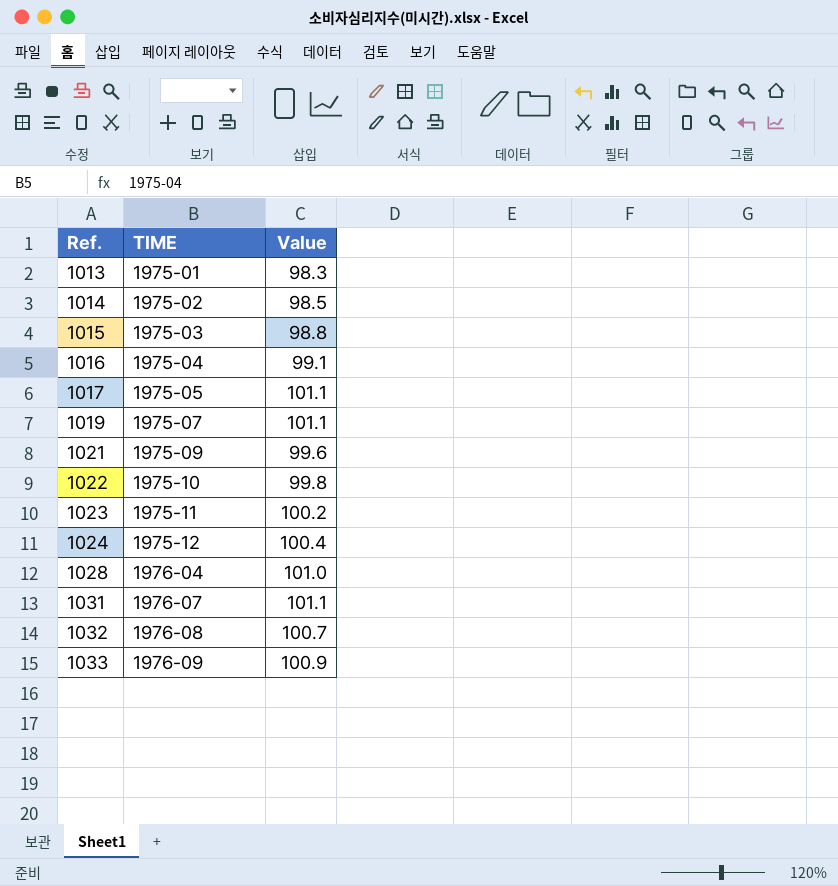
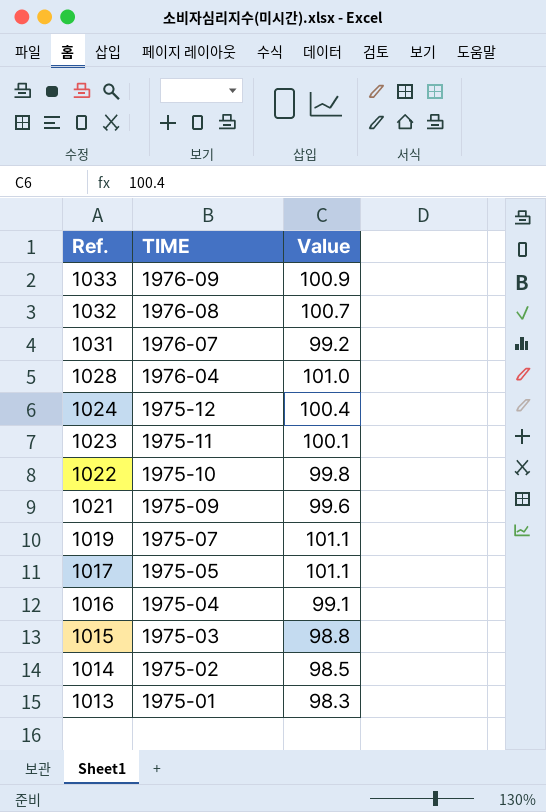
row order: Ref. ascending -> Ref. descending
1031 | Value: 101.1 -> 99.2
1023 | Value: 100.2 -> 100.1

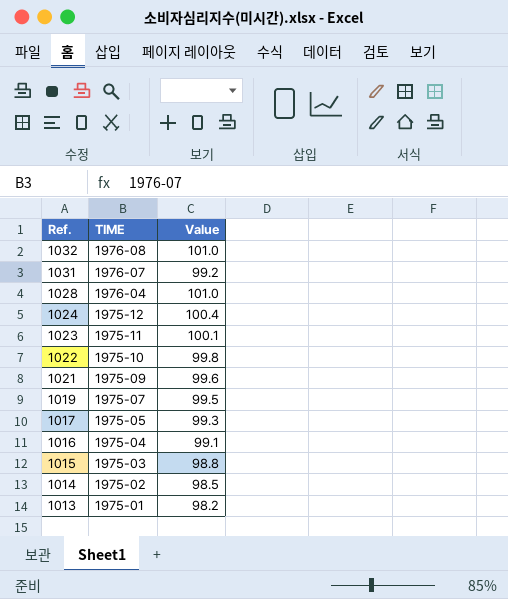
row 1033: 1976-09 | 100.9 -> none
1032 | Value: 100.7 -> 101.0
1019 | Value: 101.1 -> 99.5
1017 | Value: 101.1 -> 99.3
1013 | Value: 98.3 -> 98.2

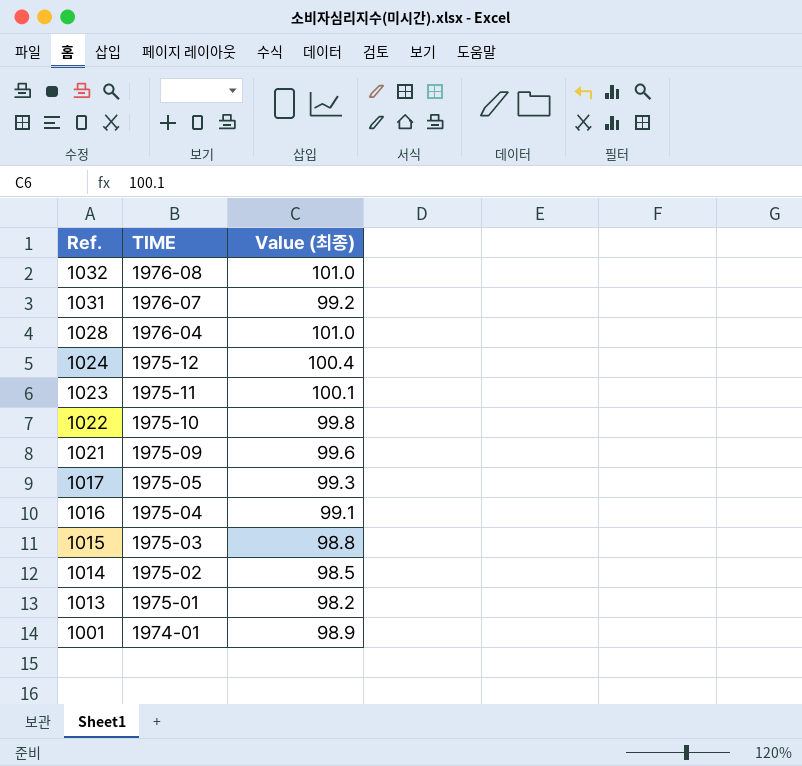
column name: Value -> Value (최종)
row 1019: 1975-07 | 99.5 -> none
row 1001: none -> 1974-01 | 98.9

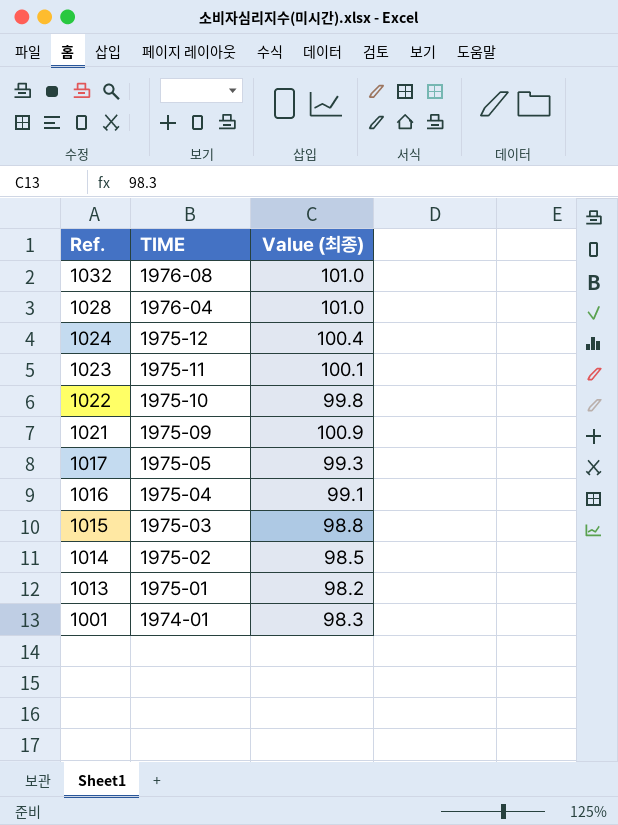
row 1031: 1976-07 | 99.2 -> none
1021 | Value (최종): 99.6 -> 100.9
1001 | Value (최종): 98.9 -> 98.3

